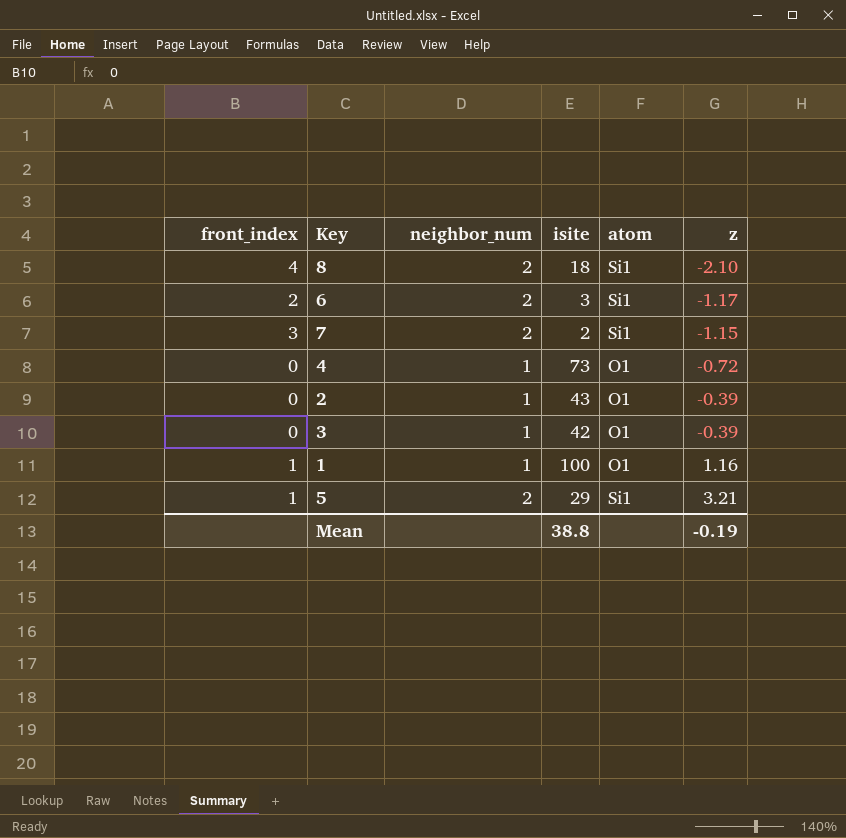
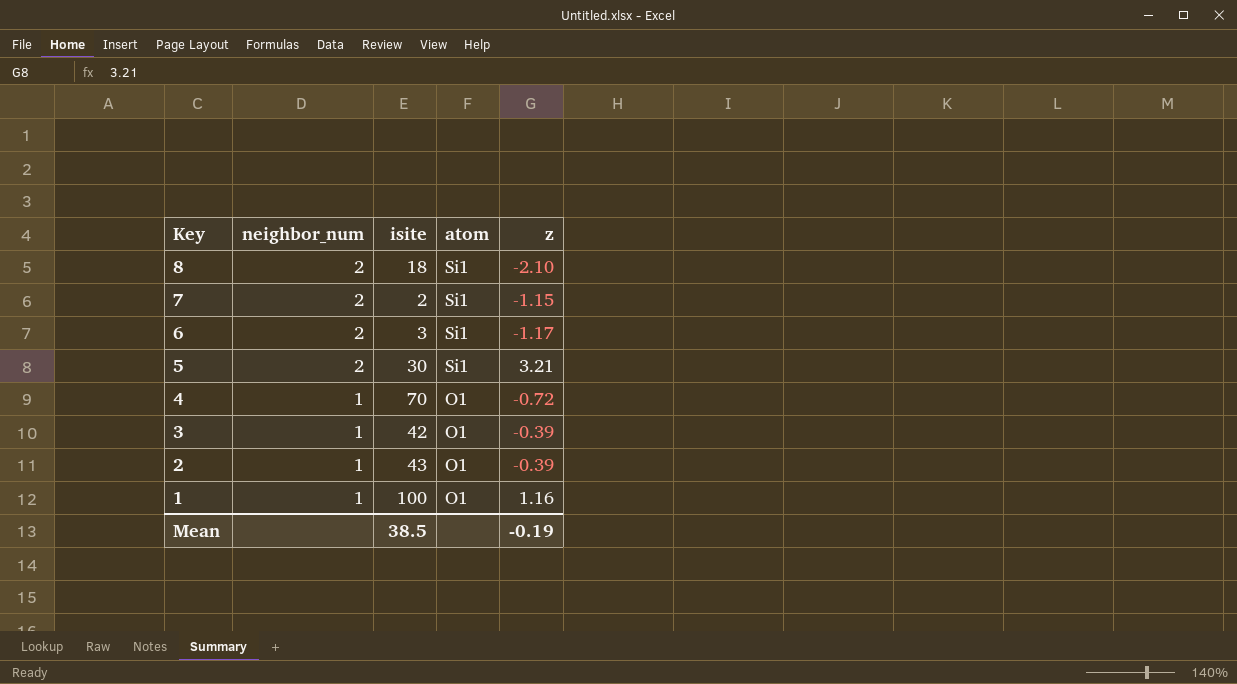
row order: z ascending -> Key descending
column front_index | position: 1 -> none
5 | isite: 29 -> 30
4 | isite: 73 -> 70
Mean | isite: 38.8 -> 38.5

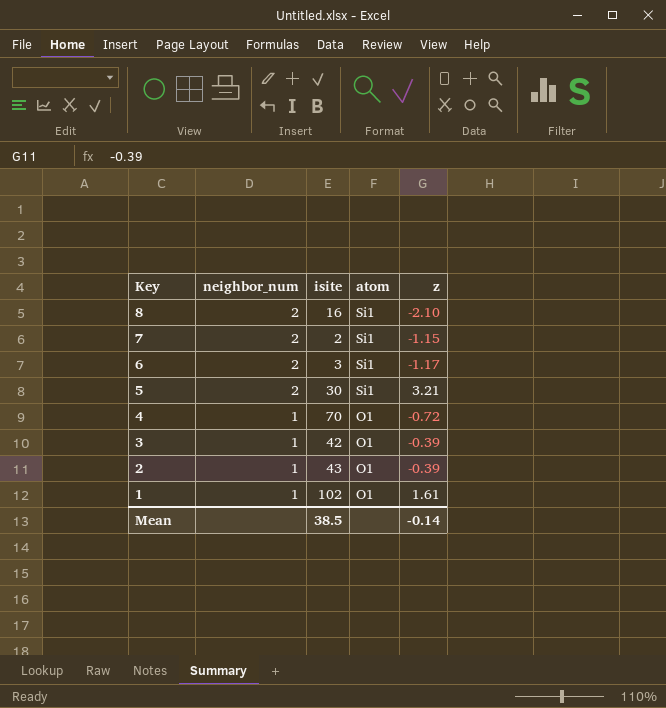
8 | isite: 18 -> 16
1 | isite: 100 -> 102
1 | z: 1.16 -> 1.61
Mean | z: -0.19 -> -0.14

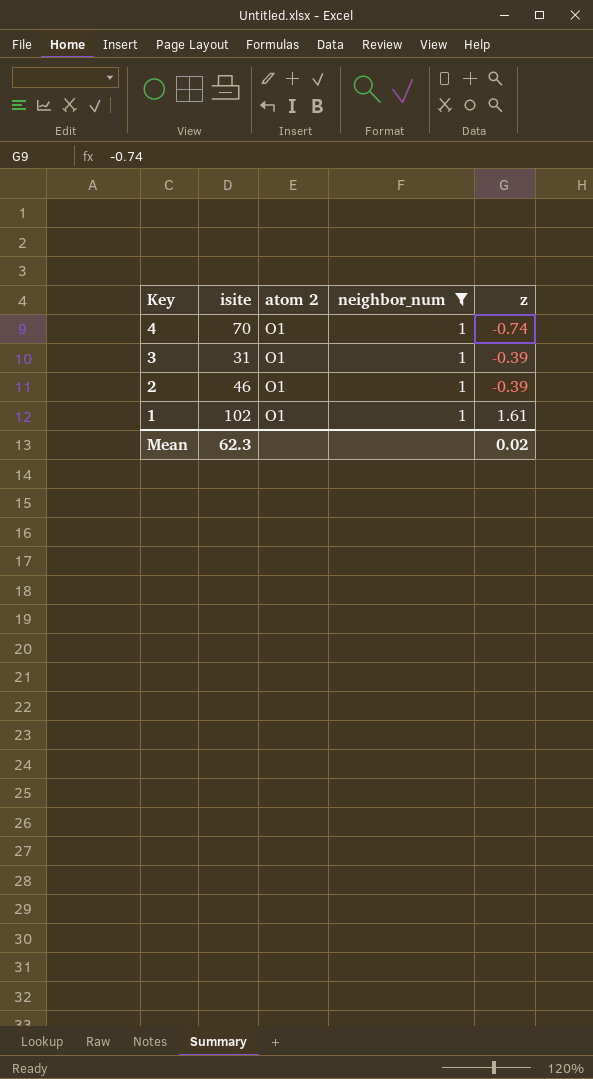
filter: none -> neighbor_num = 1
column name: atom -> atom 2
column neighbor_num | position: 2 -> 4
4 | z: -0.72 -> -0.74
3 | isite: 42 -> 31
2 | isite: 43 -> 46
Mean | isite: 38.5 -> 62.3
Mean | z: -0.14 -> 0.02

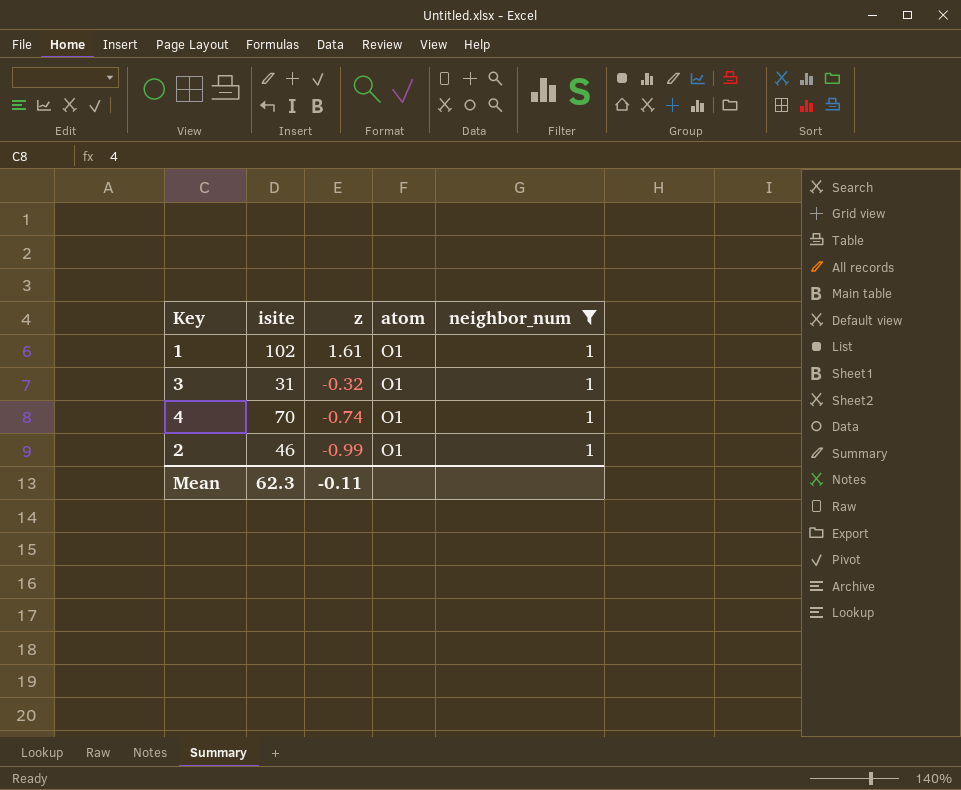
row order: Key descending -> z descending
column z | position: 5 -> 3
column name: atom 2 -> atom
3 | z: -0.39 -> -0.32
2 | z: -0.39 -> -0.99
Mean | z: 0.02 -> -0.11

